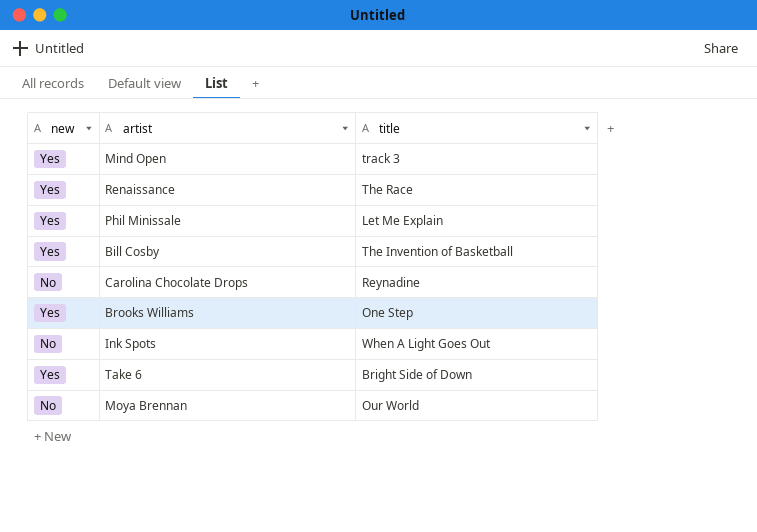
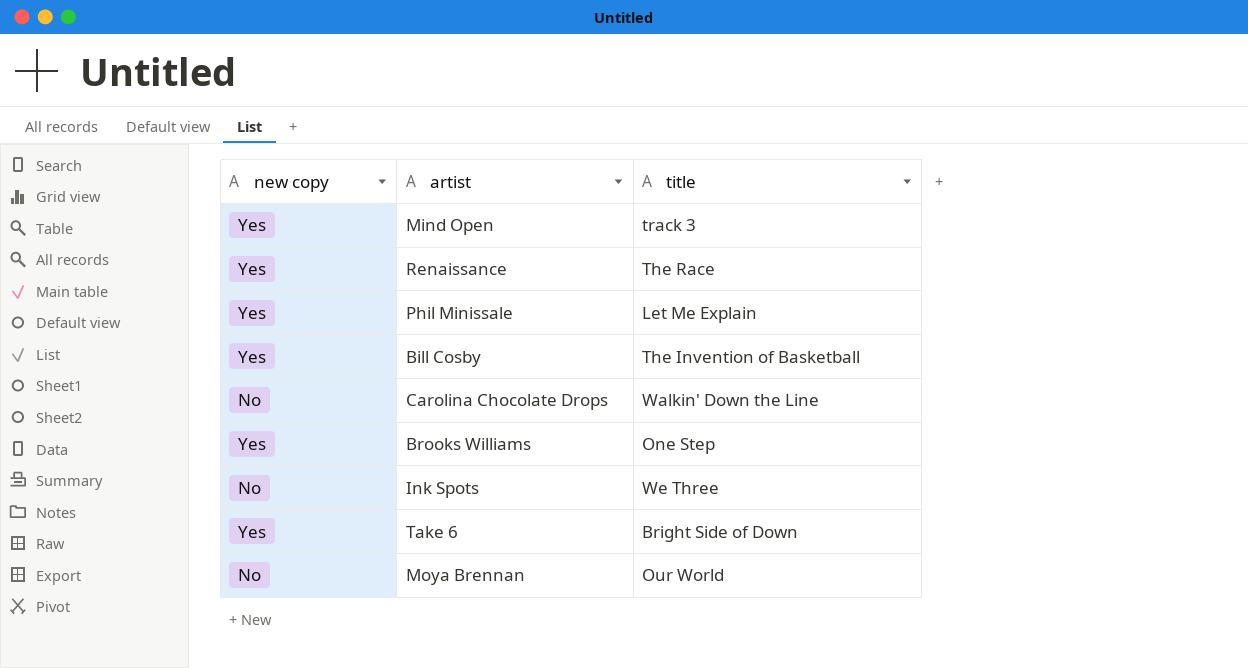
column name: new -> new copy
Carolina Chocolate Drops | title: Reynadine -> Walkin' Down the Line
Ink Spots | title: When A Light Goes Out -> We Three

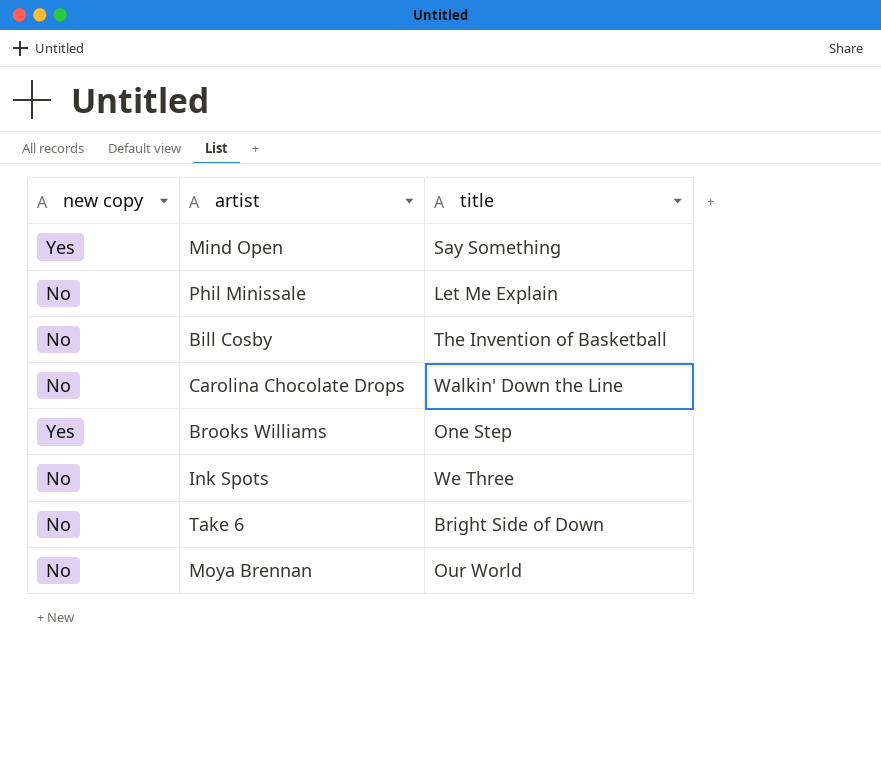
row Renaissance: Yes | The Race -> none
Mind Open | title: track 3 -> Say Something
Phil Minissale | new copy: Yes -> No
Bill Cosby | new copy: Yes -> No
Take 6 | new copy: Yes -> No

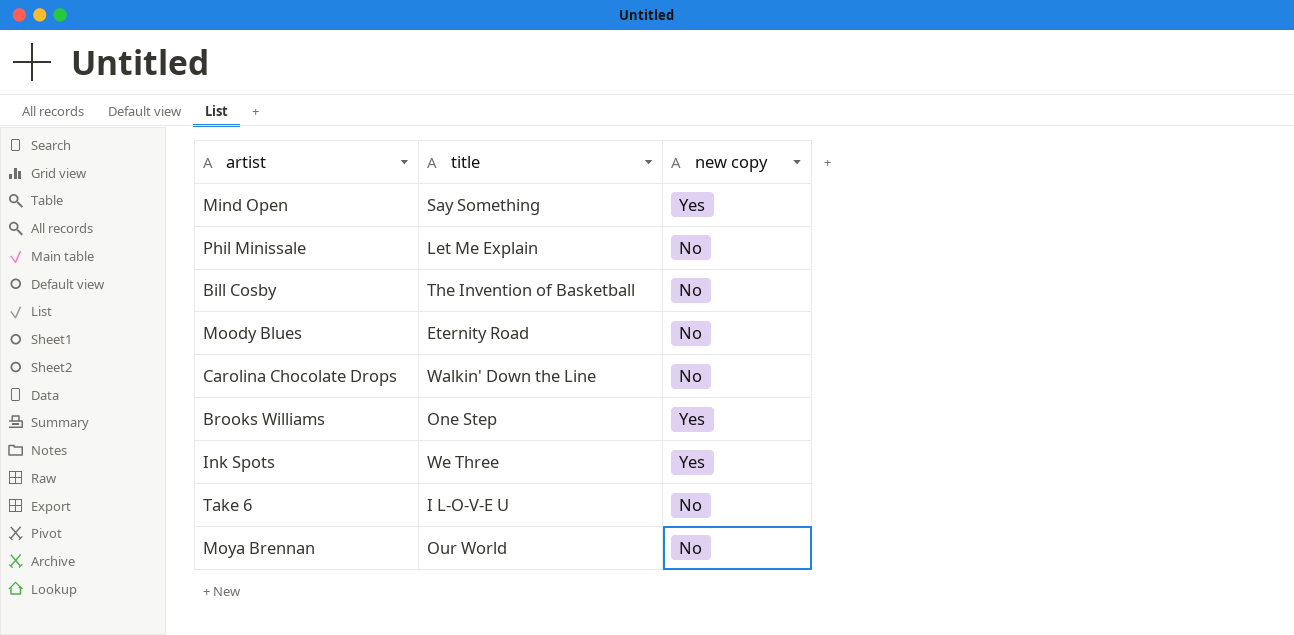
column new copy | position: 1 -> 3
row Moody Blues: none -> Eternity Road | No
Ink Spots | new copy: No -> Yes
Take 6 | title: Bright Side of Down -> I L-O-V-E U

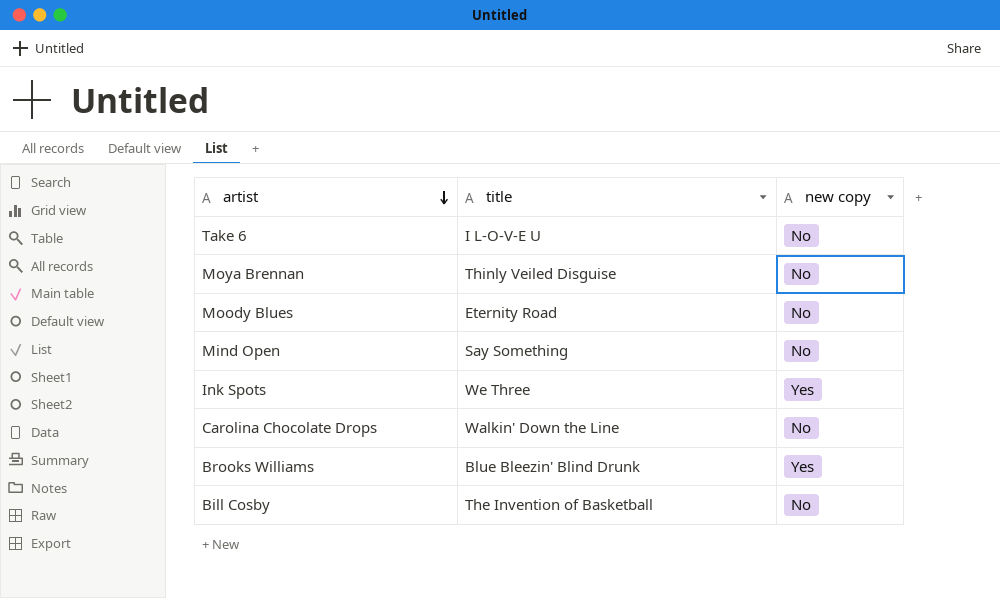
row order: none -> artist descending
row Phil Minissale: Let Me Explain | No -> none
Moya Brennan | title: Our World -> Thinly Veiled Disguise
Mind Open | new copy: Yes -> No
Brooks Williams | title: One Step -> Blue Bleezin' Blind Drunk

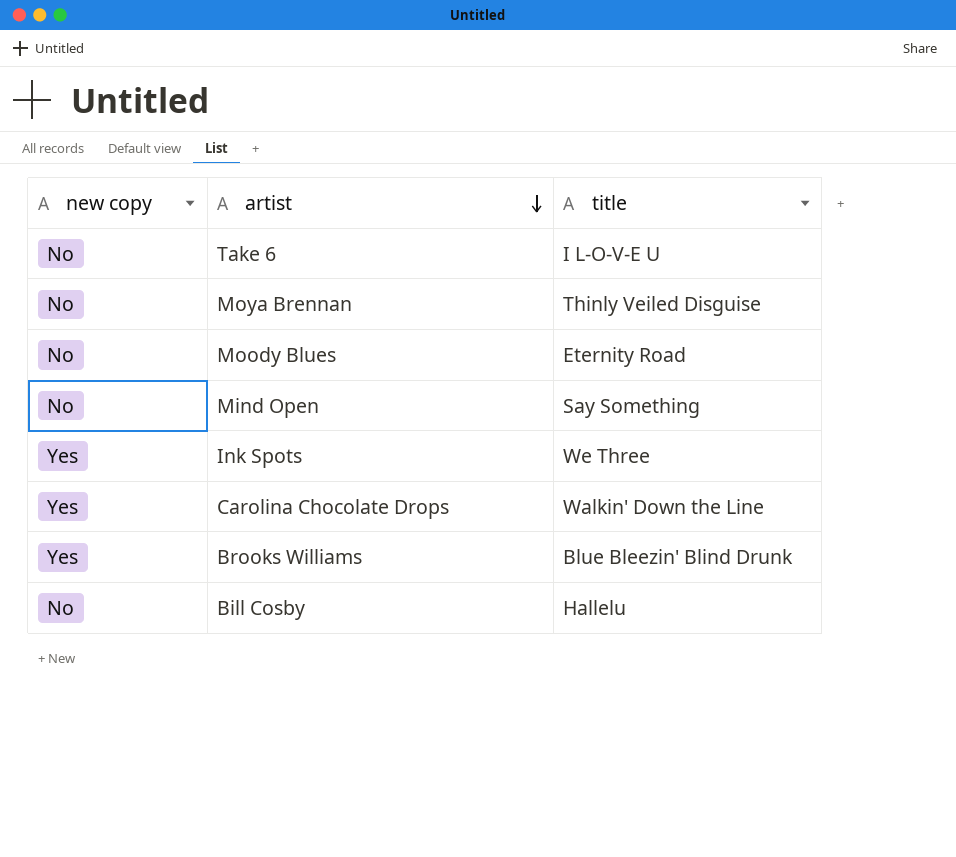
column new copy | position: 3 -> 1
Carolina Chocolate Drops | new copy: No -> Yes
Bill Cosby | title: The Invention of Basketball -> Hallelu

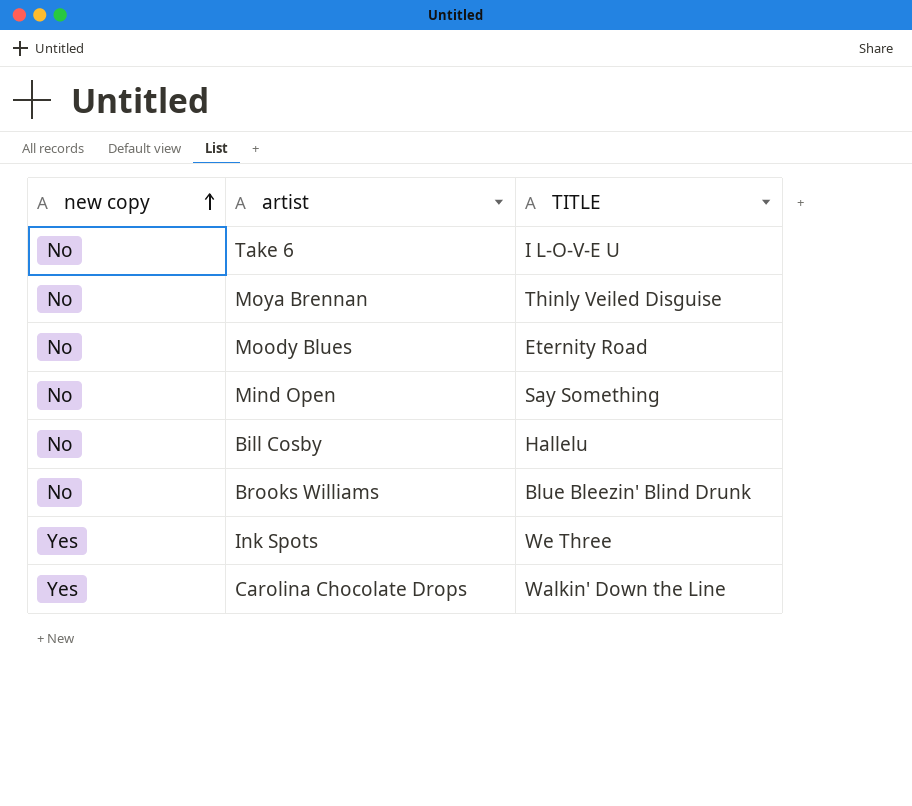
row order: artist descending -> new copy ascending
column name: title -> TITLE
Brooks Williams | new copy: Yes -> No

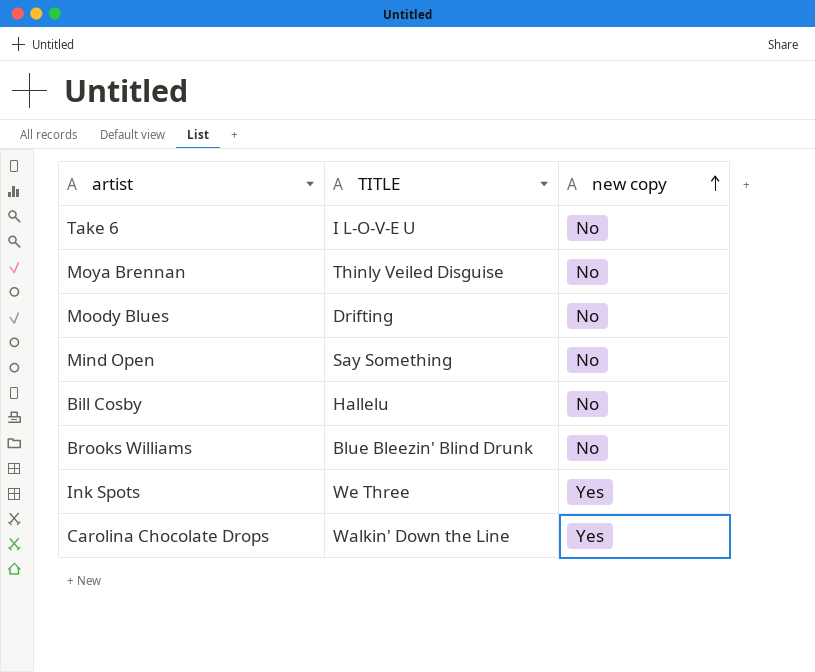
column new copy | position: 1 -> 3
Moody Blues | TITLE: Eternity Road -> Drifting

